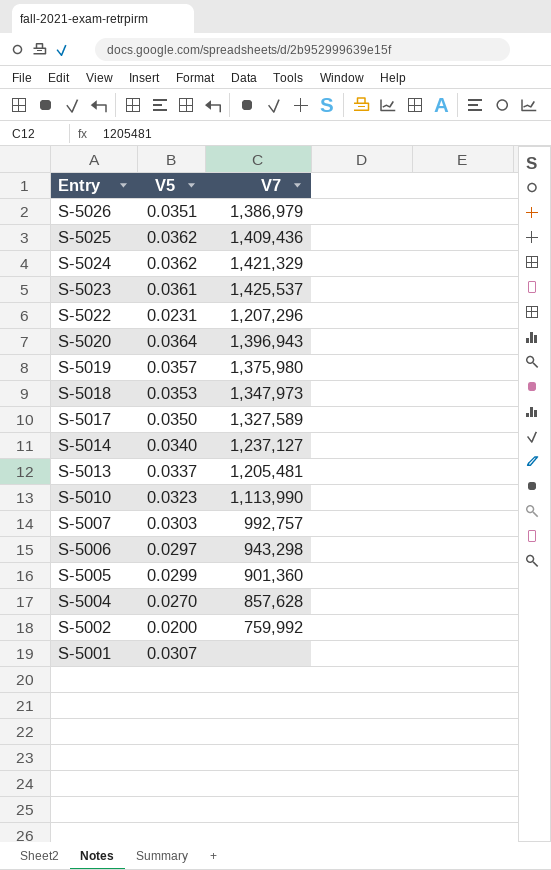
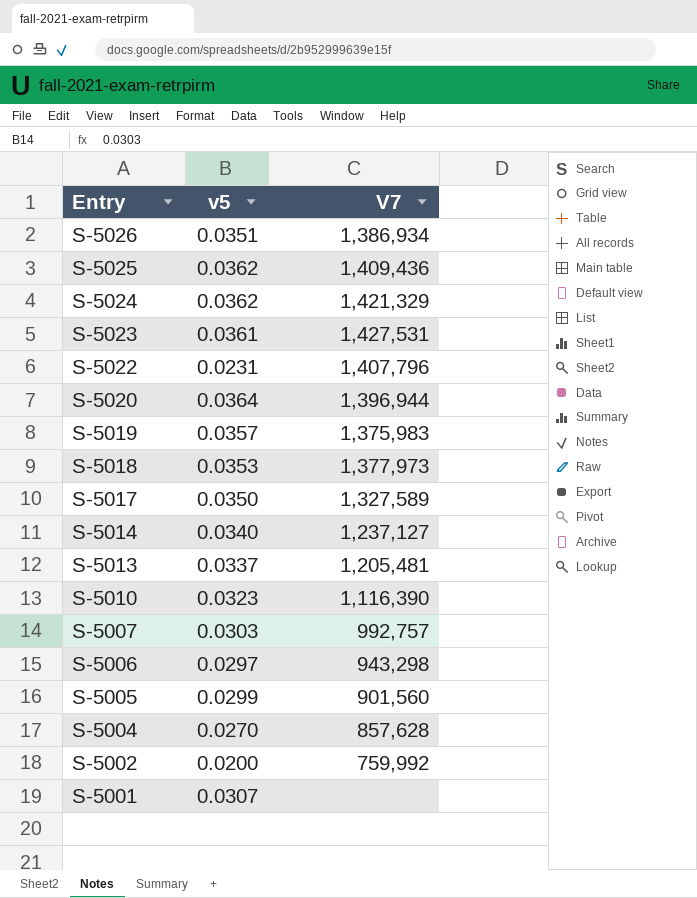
column name: V5 -> v5
S-5026 | V7: 1,386,979 -> 1,386,934
S-5023 | V7: 1,425,537 -> 1,427,531
S-5022 | V7: 1,207,296 -> 1,407,796
S-5020 | V7: 1,396,943 -> 1,396,944
S-5019 | V7: 1,375,980 -> 1,375,983
S-5018 | V7: 1,347,973 -> 1,377,973
S-5010 | V7: 1,113,990 -> 1,116,390
S-5005 | V7: 901,360 -> 901,560

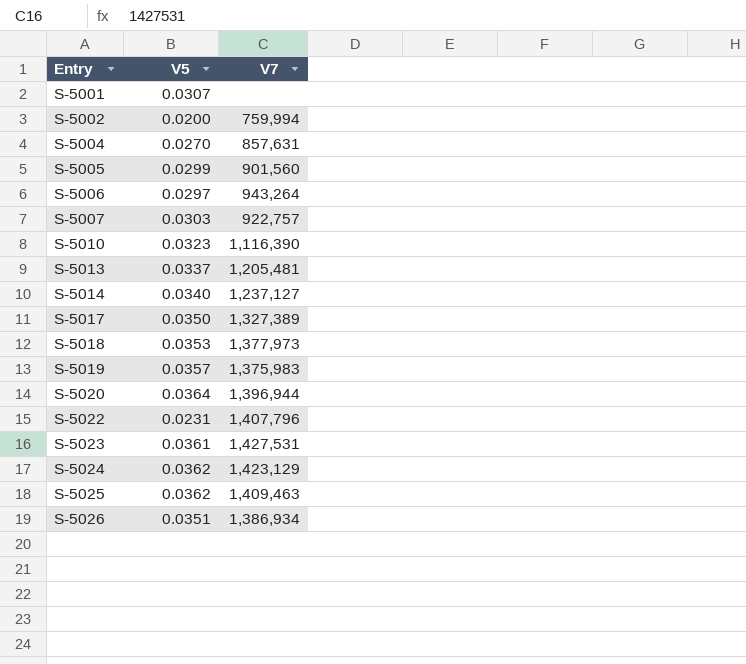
row order: Entry descending -> Entry ascending
column name: v5 -> V5
S-5002 | V7: 759,992 -> 759,994
S-5004 | V7: 857,628 -> 857,631
S-5006 | V7: 943,298 -> 943,264
S-5007 | V7: 992,757 -> 922,757
S-5017 | V7: 1,327,589 -> 1,327,389
S-5024 | V7: 1,421,329 -> 1,423,129
S-5025 | V7: 1,409,436 -> 1,409,463

